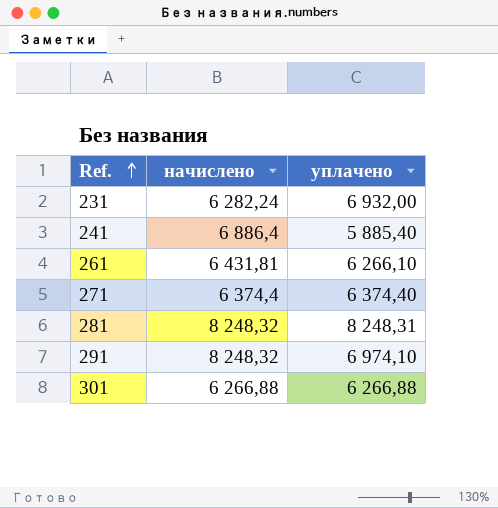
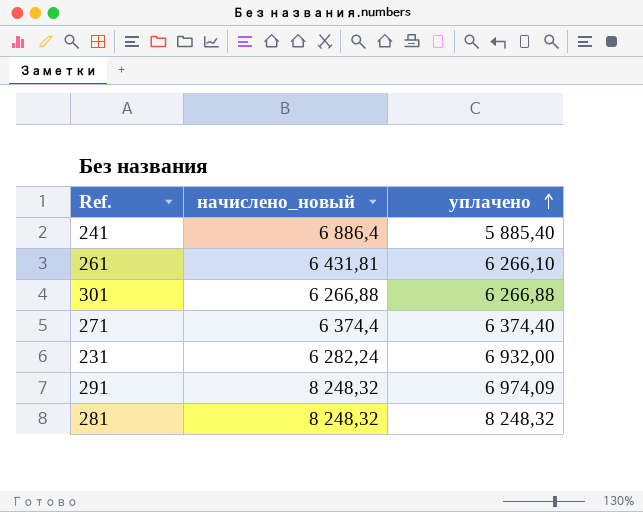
row order: Ref. ascending -> уплачено ascending
column name: начислено -> начислено_новый
291 | уплачено: 6 974,10 -> 6 974,09
281 | уплачено: 8 248,31 -> 8 248,32

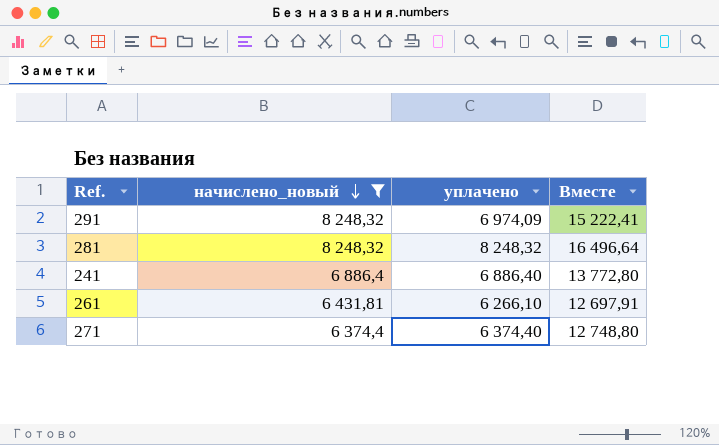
filter: none -> начислено_новый >= 6 374,4
row order: уплачено ascending -> начислено_новый descending
column Вместе | formula: none -> [начислено_новый] + [уплачено]
241 | уплачено: 5 885,40 -> 6 886,40

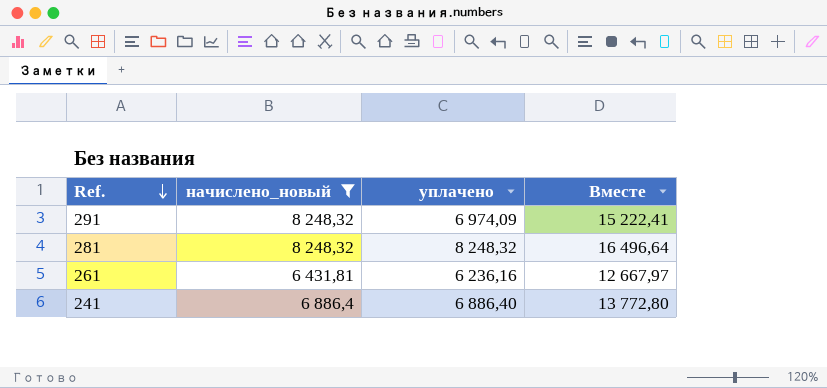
row order: начислено_новый descending -> Ref. descending
row 271: 6 374,4 | 6 374,40 | 12 748,80 -> none
261 | уплачено: 6 266,10 -> 6 236,16
261 | Вместе: 12 697,91 -> 12 667,97

